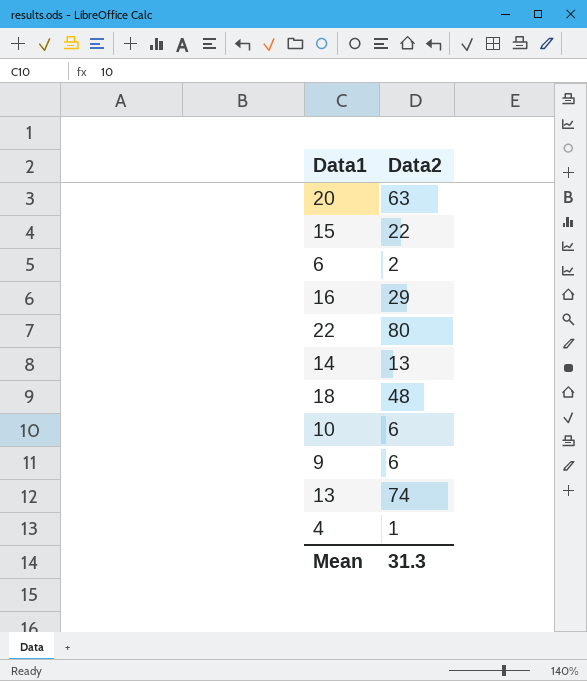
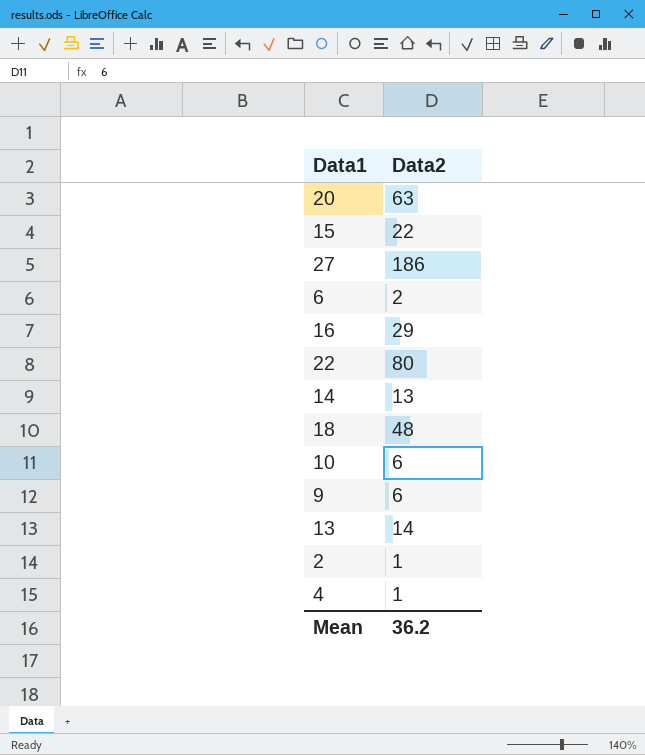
row 27: none -> 186
13 | Data2: 74 -> 14
row 2: none -> 1
Mean | Data2: 31.3 -> 36.2

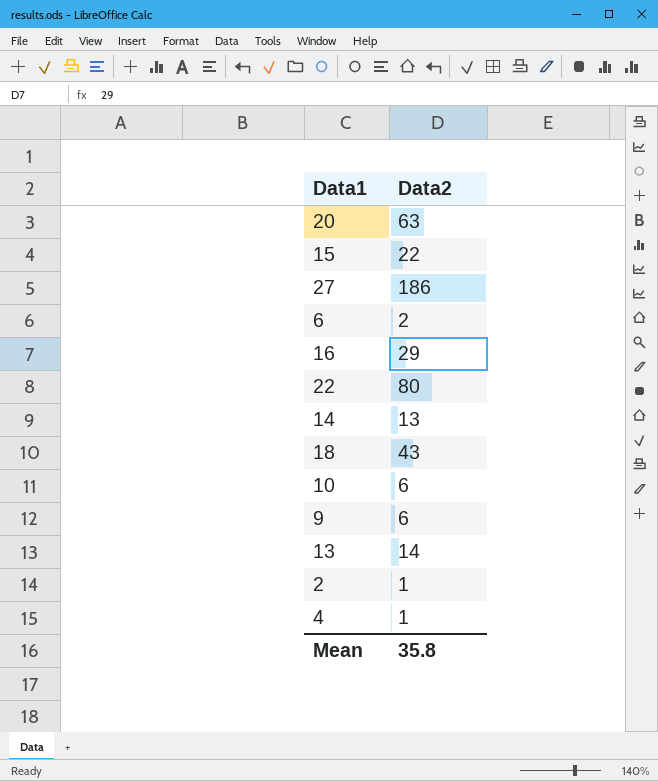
18 | Data2: 48 -> 43
Mean | Data2: 36.2 -> 35.8

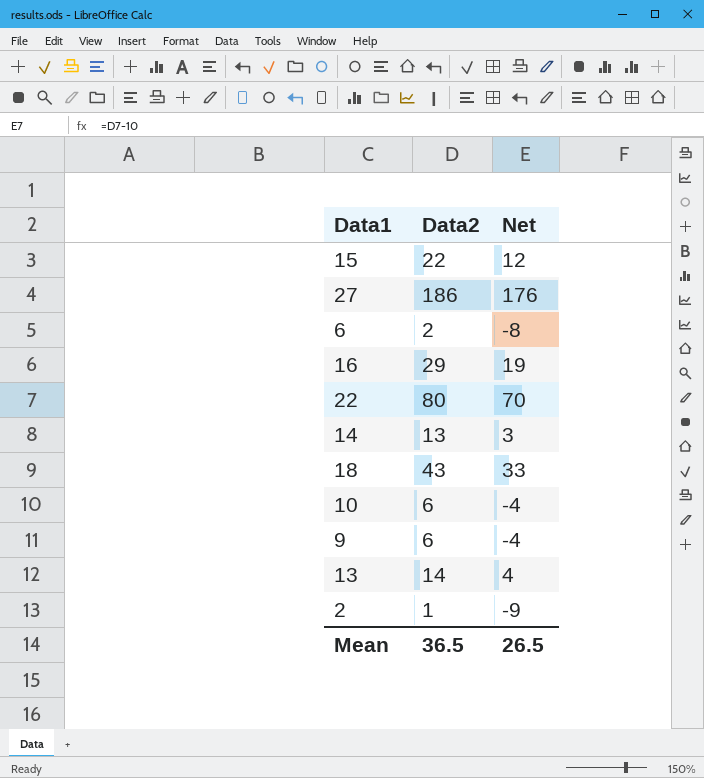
column Net | formula: none -> [Data2] - 10
row 20: 63 -> none
row 4: 1 -> none
Mean | Data2: 35.8 -> 36.5

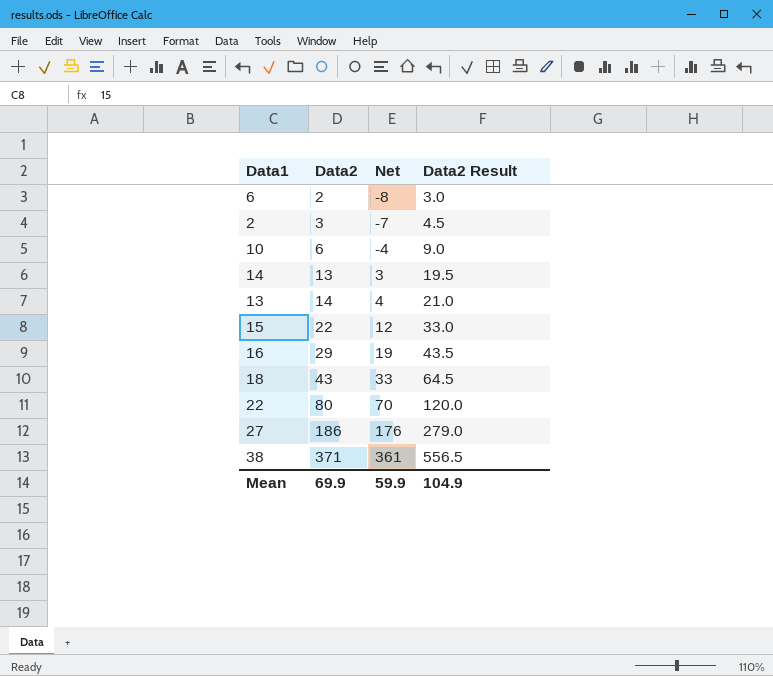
row order: none -> Data2 ascending
column Data2 Result | formula: none -> [Data2] * 1.5
row 9: 6 | -4 -> none
2 | Data2: 1 -> 3
2 | Net: -9 -> -7
row 38: none -> 371 | 361 | 556.5
Mean | Data2: 36.5 -> 69.9
Mean | Net: 26.5 -> 59.9

